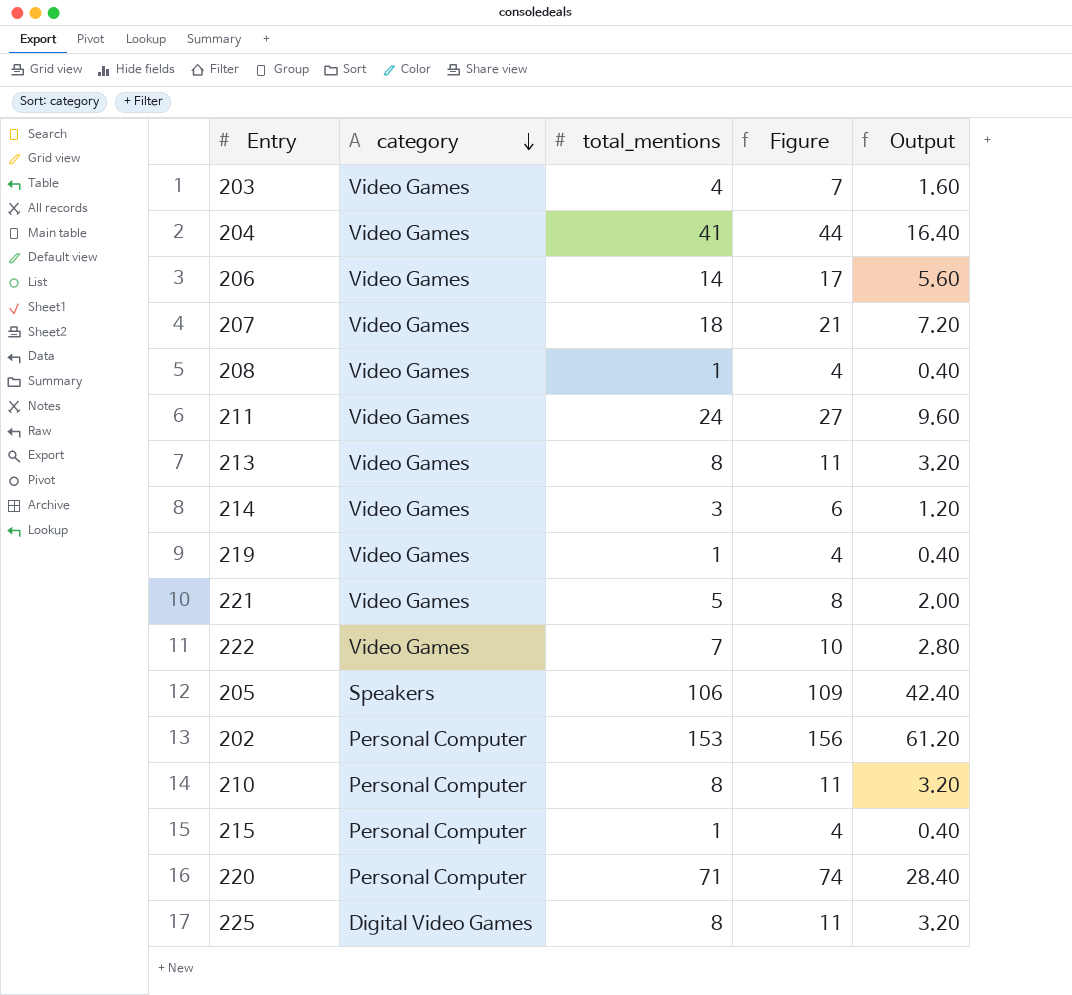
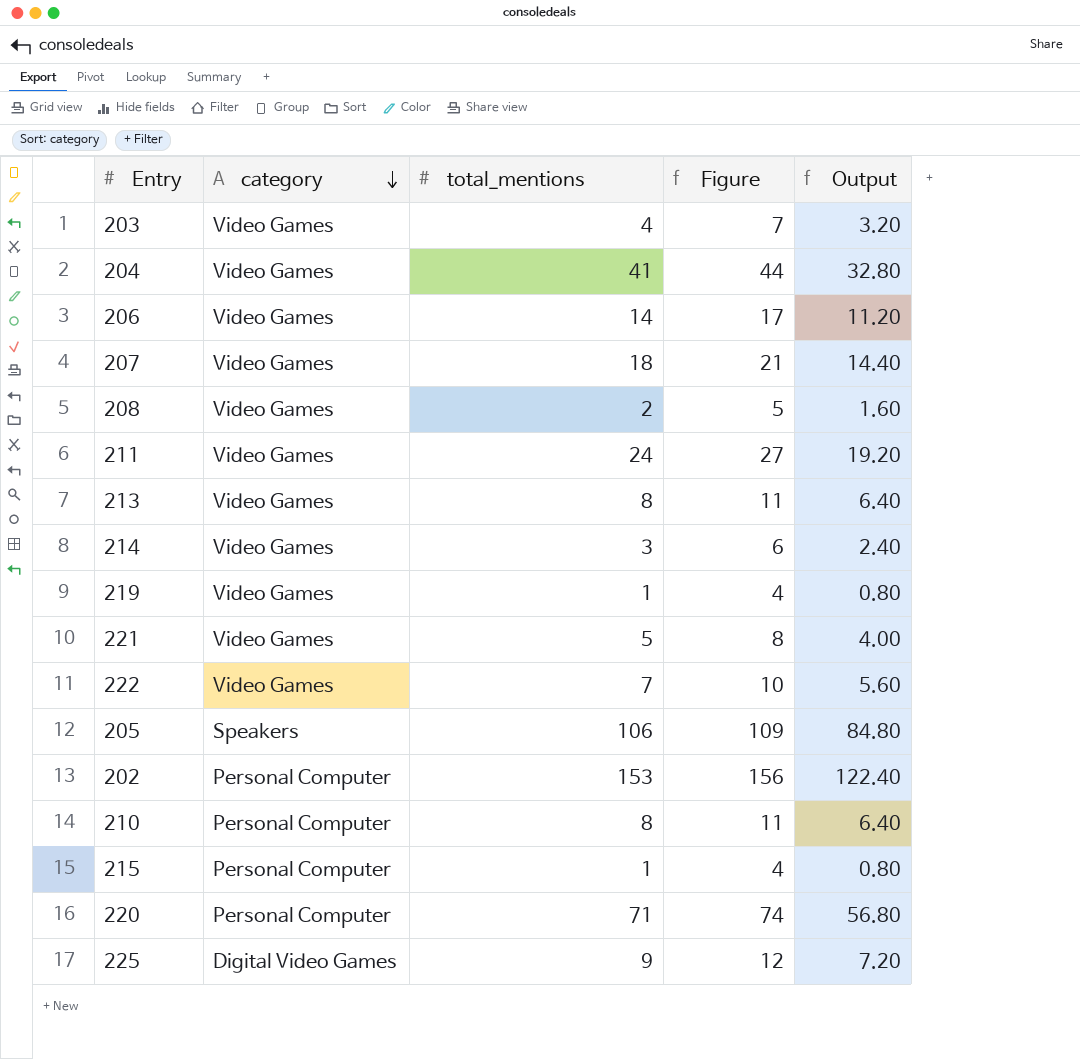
column Output | formula: [total_mentions] * 0.4 -> [total_mentions] * 0.8
208 | total_mentions: 1 -> 2
208 | Figure: 4 -> 5
225 | total_mentions: 8 -> 9
225 | Figure: 11 -> 12

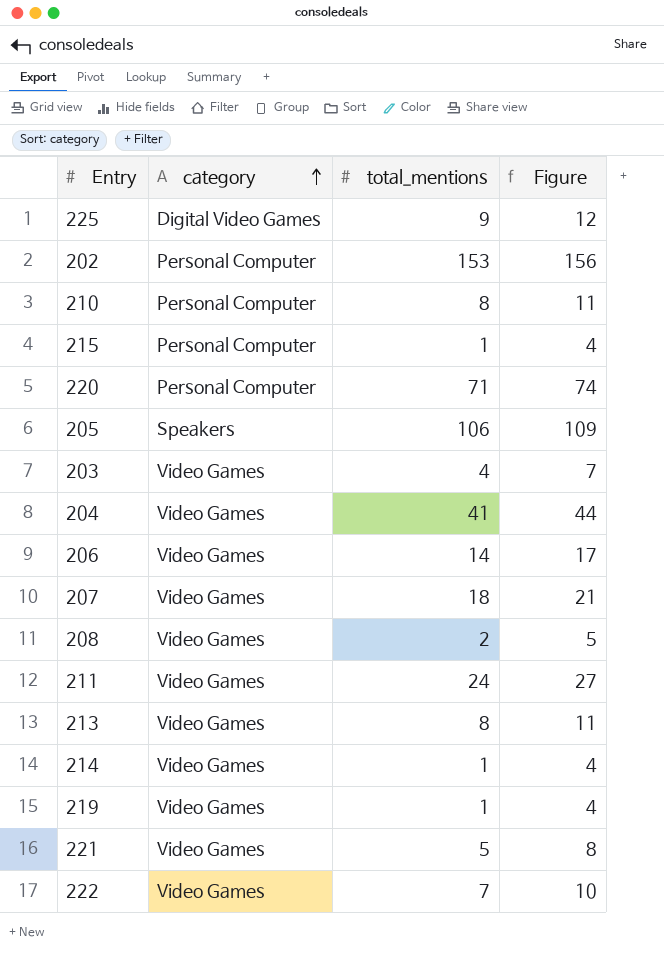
row order: category descending -> category ascending
column Output | formula: [total_mentions] * 0.8 -> none
214 | total_mentions: 3 -> 1
214 | Figure: 6 -> 4

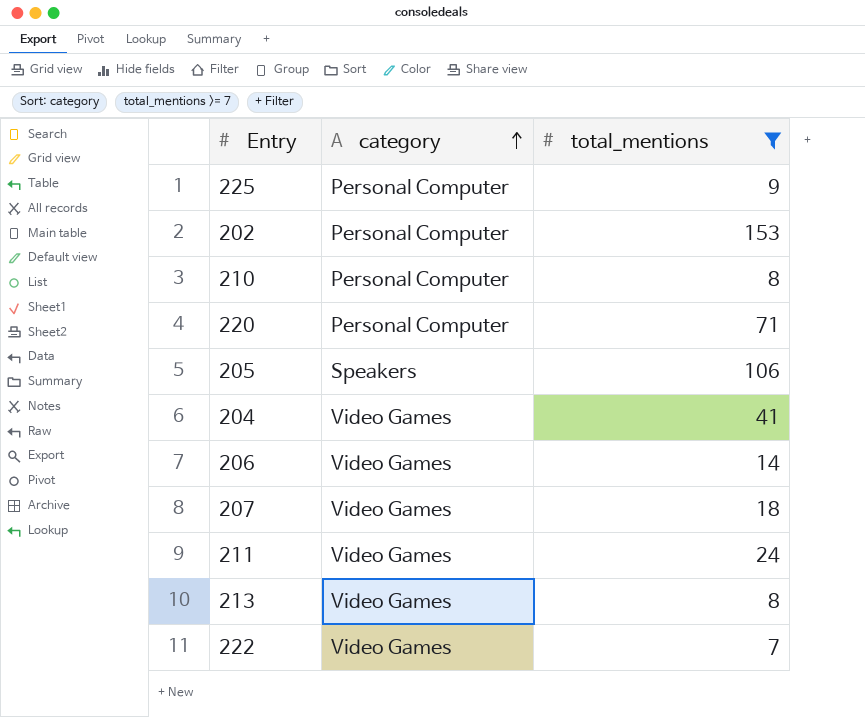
filter: none -> total_mentions >= 7
column Figure | formula: [total_mentions] + 3 -> none
225 | category: Digital Video Games -> Personal Computer

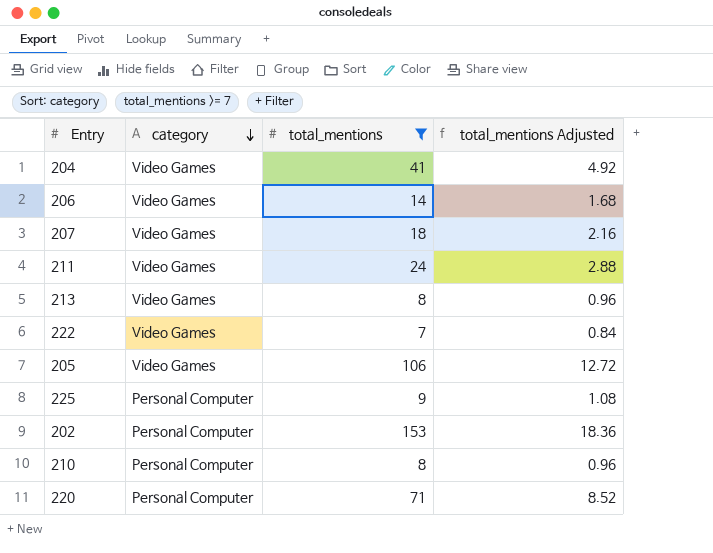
row order: category ascending -> category descending
column total_mentions Adjusted | formula: none -> [total_mentions] * 0.12
205 | category: Speakers -> Video Games

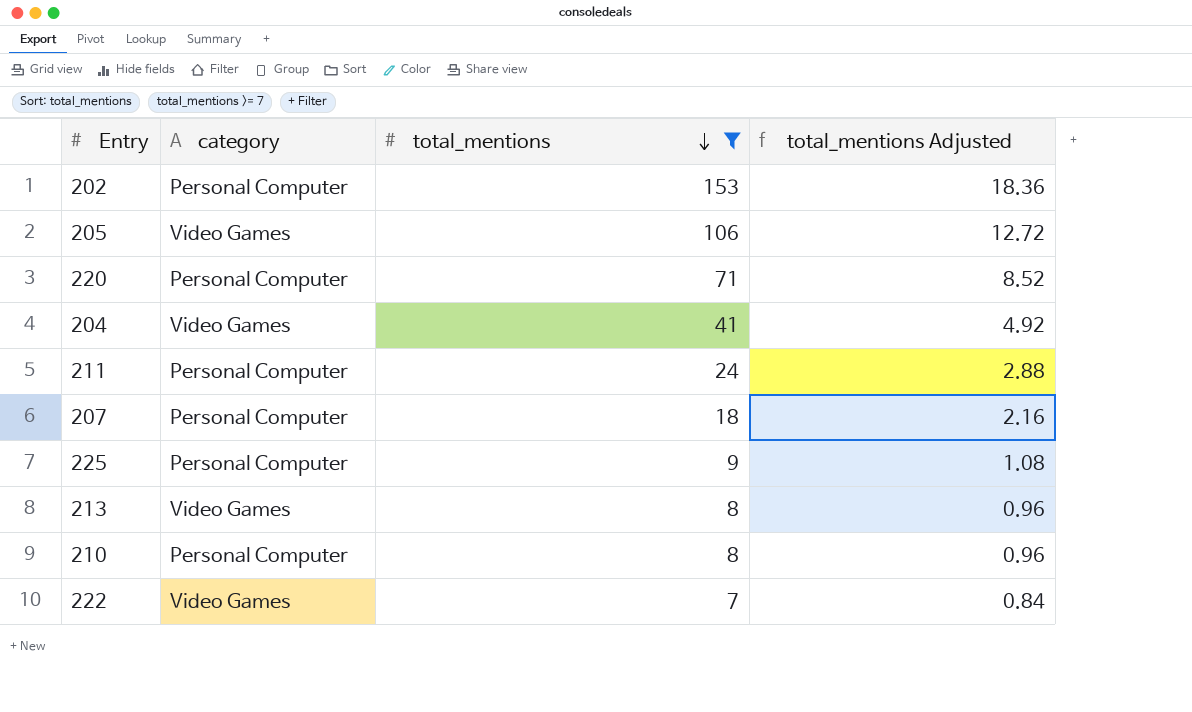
row order: category descending -> total_mentions descending
row 206: Video Games | 14 | 1.68 -> none
211 | category: Video Games -> Personal Computer
207 | category: Video Games -> Personal Computer

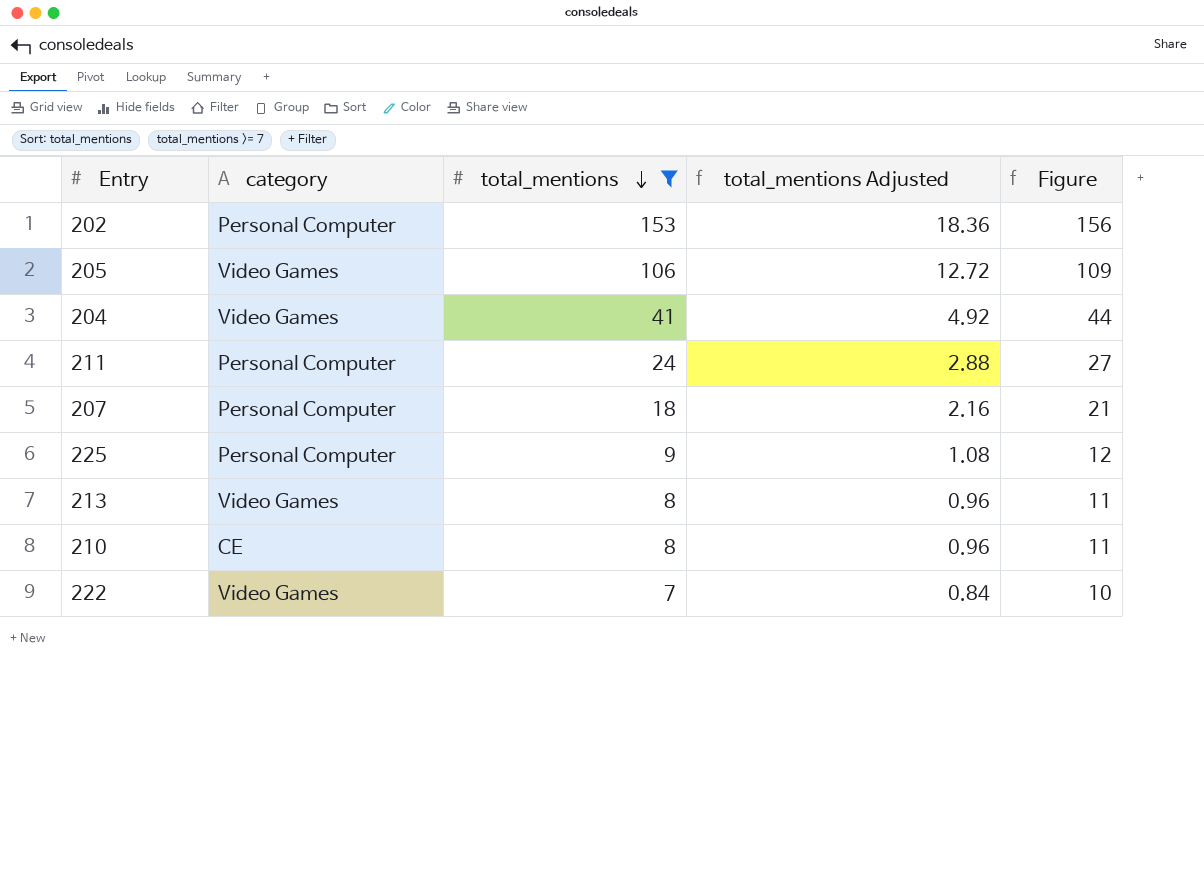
column Figure | formula: none -> [total_mentions] + 3
row 220: Personal Computer | 71 | 8.52 -> none
210 | category: Personal Computer -> CE

